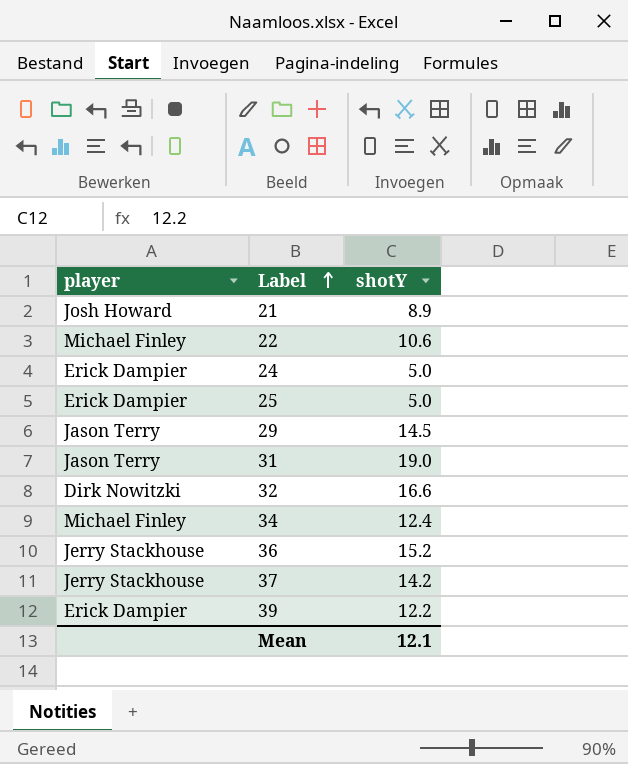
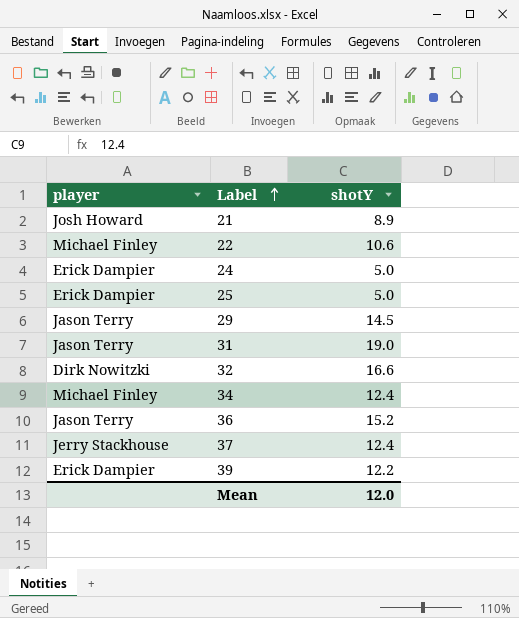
36 | player: Jerry Stackhouse -> Jason Terry
37 | shotY: 14.2 -> 12.4
Mean | shotY: 12.1 -> 12.0

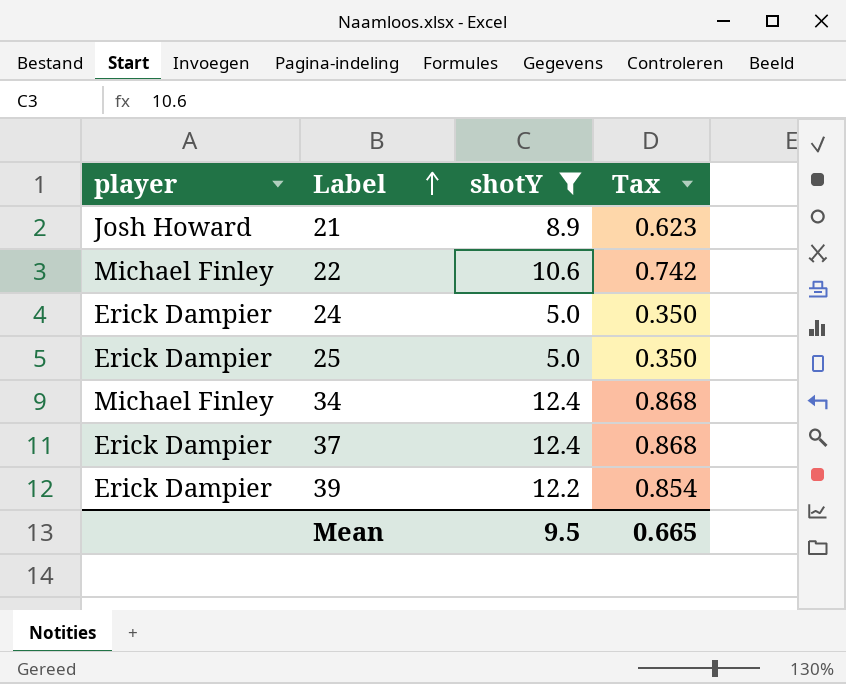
filter: none -> shotY <= 12.4
column Tax | formula: none -> [shotY] * 0.07
37 | player: Jerry Stackhouse -> Erick Dampier
Mean | shotY: 12.0 -> 9.5

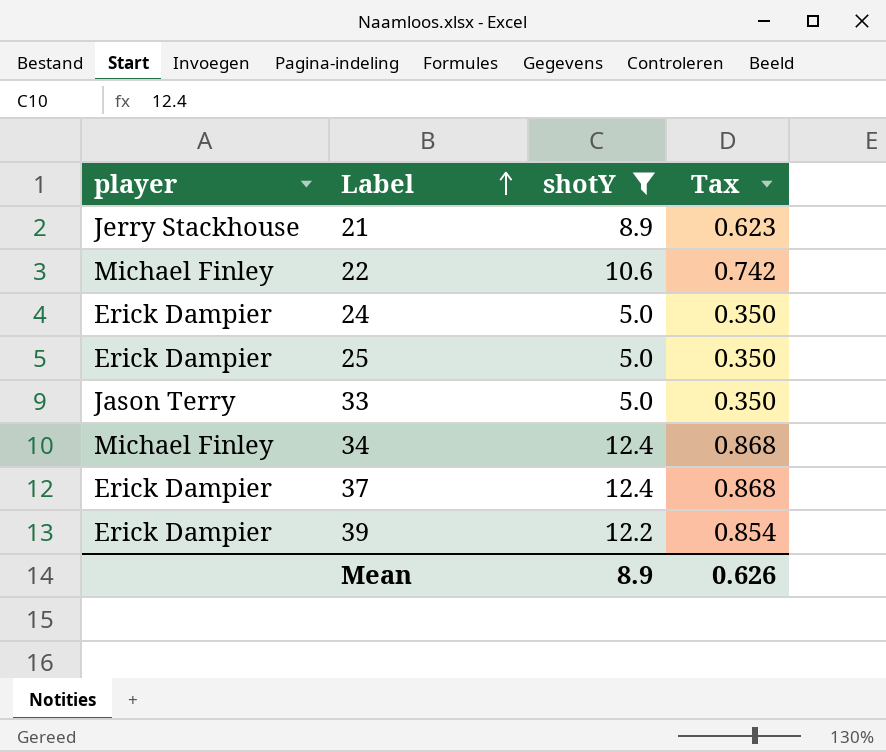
21 | player: Josh Howard -> Jerry Stackhouse
row 33: none -> Jason Terry | 5.0 | 0.350
Mean | shotY: 9.5 -> 8.9
Mean | Tax: 0.665 -> 0.626

